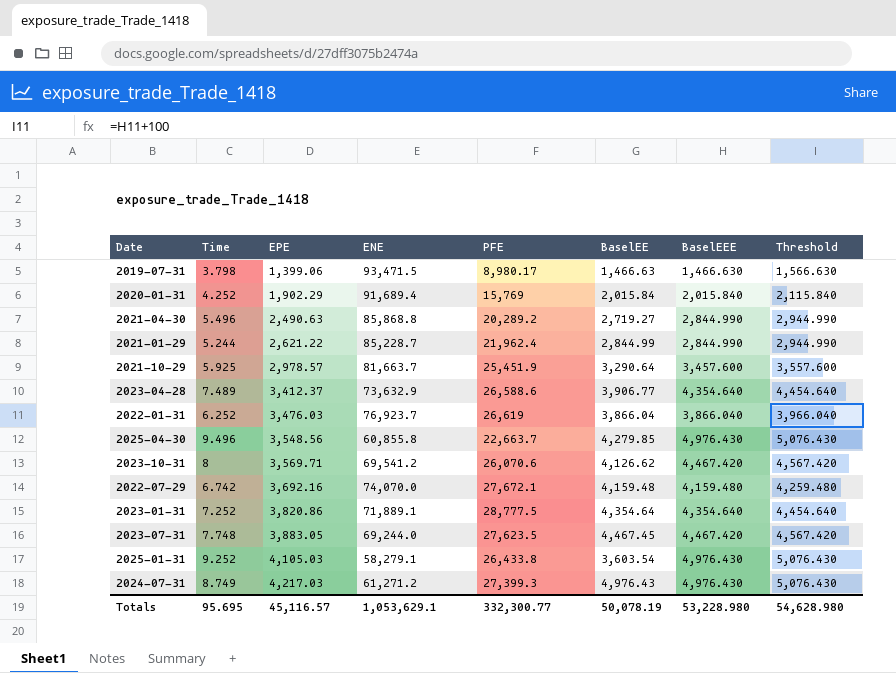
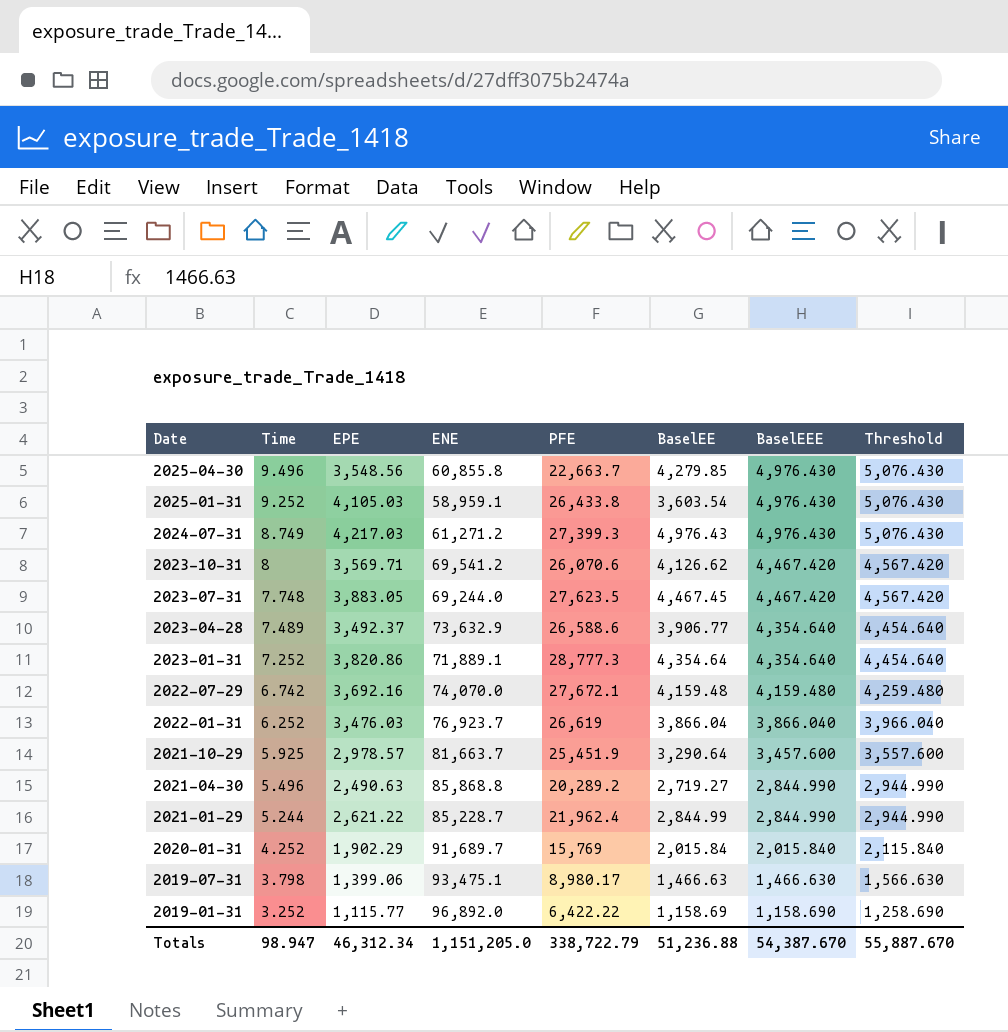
row order: EPE ascending -> Date descending
2025-01-31 | ENE: 58,279.1 -> 58,959.1
2023-04-28 | EPE: 3,412.37 -> 3,492.37
2023-01-31 | PFE: 28,777.5 -> 28,777.3
2020-01-31 | ENE: 91,689.4 -> 91,689.7
2019-07-31 | ENE: 93,471.5 -> 93,475.1
row 2019-01-31: none -> 3.252 | 1,115.77 | 96,892.0 | 6,422.22 | 1,158.69 | 1,158.690 | 1,258.690
Totals | Time: 95.695 -> 98.947
Totals | EPE: 45,116.57 -> 46,312.34
Totals | ENE: 1,053,629.1 -> 1,151,205.0
Totals | PFE: 332,300.77 -> 338,722.79
Totals | BaselEE: 50,078.19 -> 51,236.88
Totals | BaselEEE: 53,228.980 -> 54,387.670
Totals | Threshold: 54,628.980 -> 55,887.670

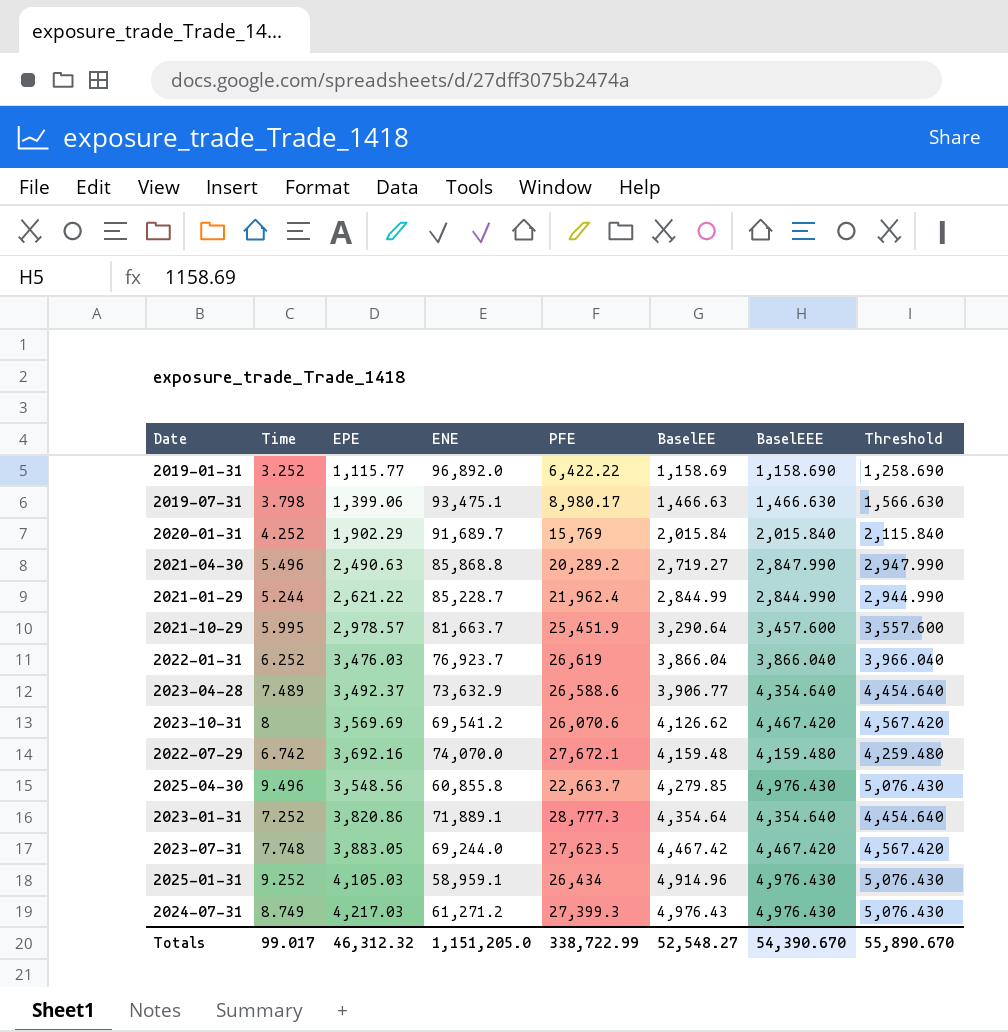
row order: Date descending -> BaselEE ascending
2021-04-30 | BaselEEE: 2,844.990 -> 2,847.990
2021-04-30 | Threshold: 2,944.990 -> 2,947.990
2021-10-29 | Time: 5.925 -> 5.995
2023-10-31 | EPE: 3,569.71 -> 3,569.69
2023-07-31 | BaselEE: 4,467.45 -> 4,467.42
2025-01-31 | PFE: 26,433.8 -> 26,434
2025-01-31 | BaselEE: 3,603.54 -> 4,914.96
Totals | Time: 98.947 -> 99.017
Totals | EPE: 46,312.34 -> 46,312.32
Totals | PFE: 338,722.79 -> 338,722.99
Totals | BaselEE: 51,236.88 -> 52,548.27
Totals | BaselEEE: 54,387.670 -> 54,390.670
Totals | Threshold: 55,887.670 -> 55,890.670

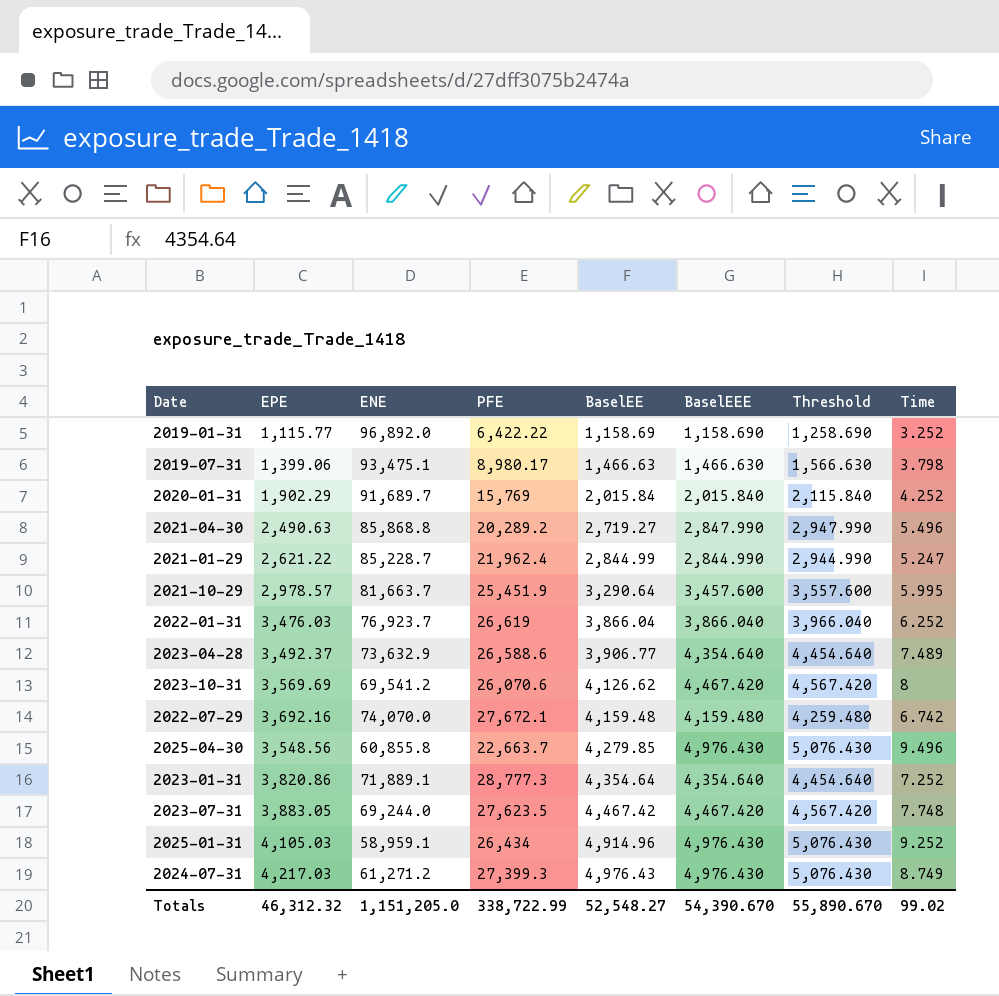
column Time | position: 2 -> 8
2021-01-29 | Time: 5.244 -> 5.247
Totals | Time: 99.017 -> 99.02

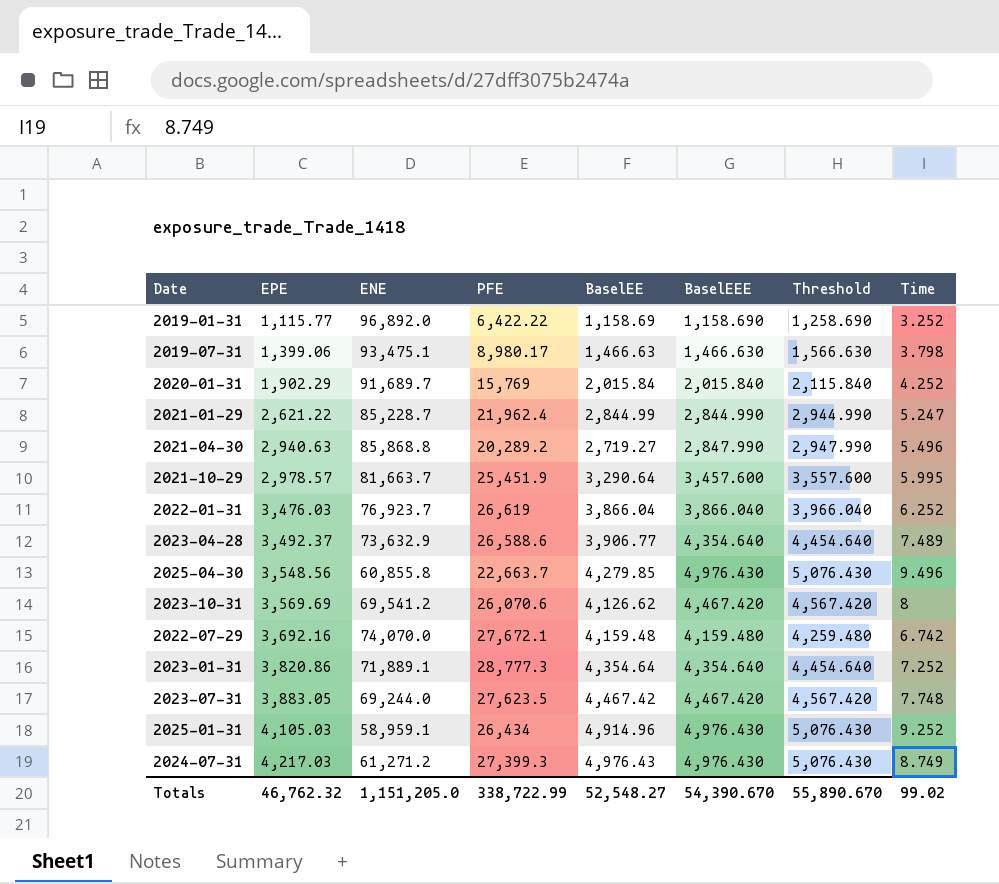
row order: BaselEE ascending -> EPE ascending
2021-04-30 | EPE: 2,490.63 -> 2,940.63
Totals | EPE: 46,312.32 -> 46,762.32

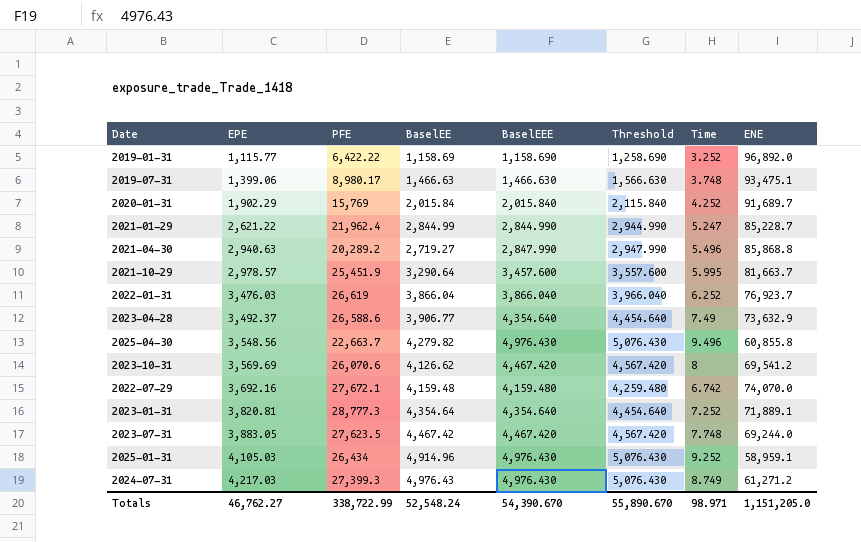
column ENE | position: 3 -> 8
2019-07-31 | Time: 3.798 -> 3.748
2023-04-28 | Time: 7.489 -> 7.49
2025-04-30 | BaselEE: 4,279.85 -> 4,279.82
2023-01-31 | EPE: 3,820.86 -> 3,820.81
Totals | EPE: 46,762.32 -> 46,762.27
Totals | BaselEE: 52,548.27 -> 52,548.24
Totals | Time: 99.02 -> 98.971

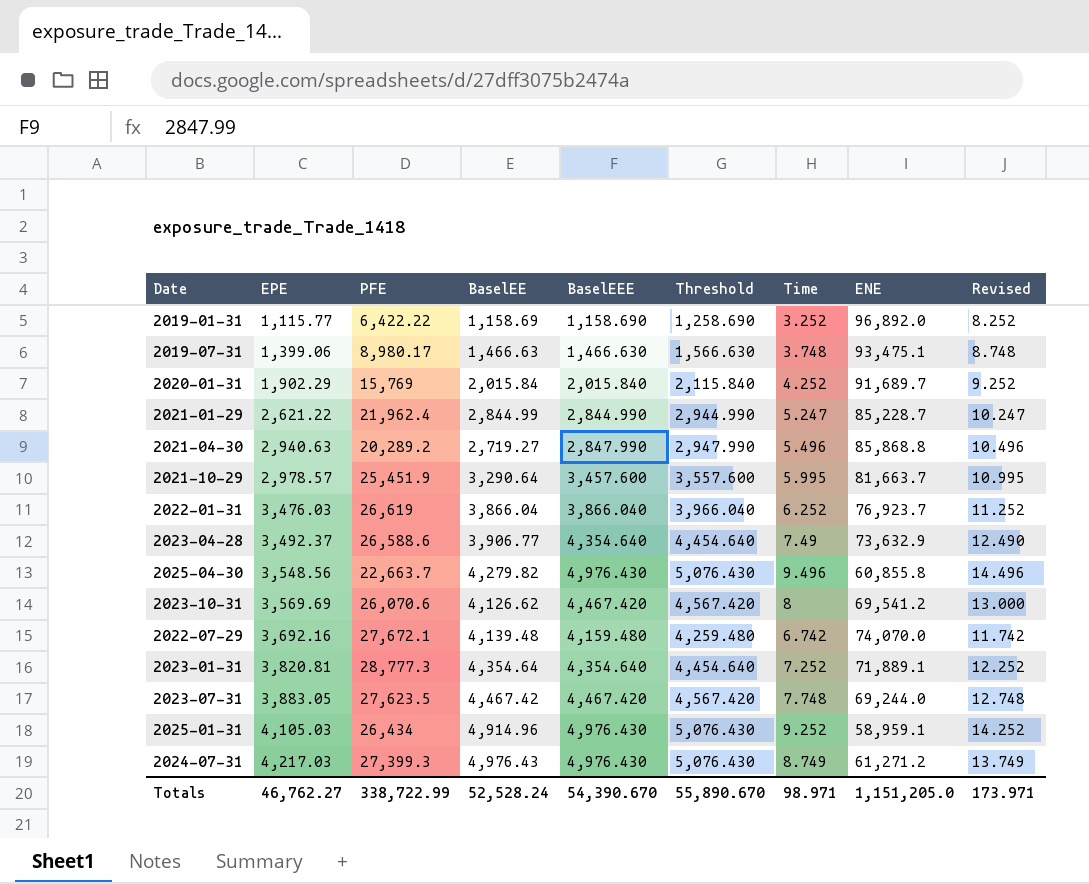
column Revised | formula: none -> [Time] + 5
2022-07-29 | BaselEE: 4,159.48 -> 4,139.48
Totals | BaselEE: 52,548.24 -> 52,528.24

